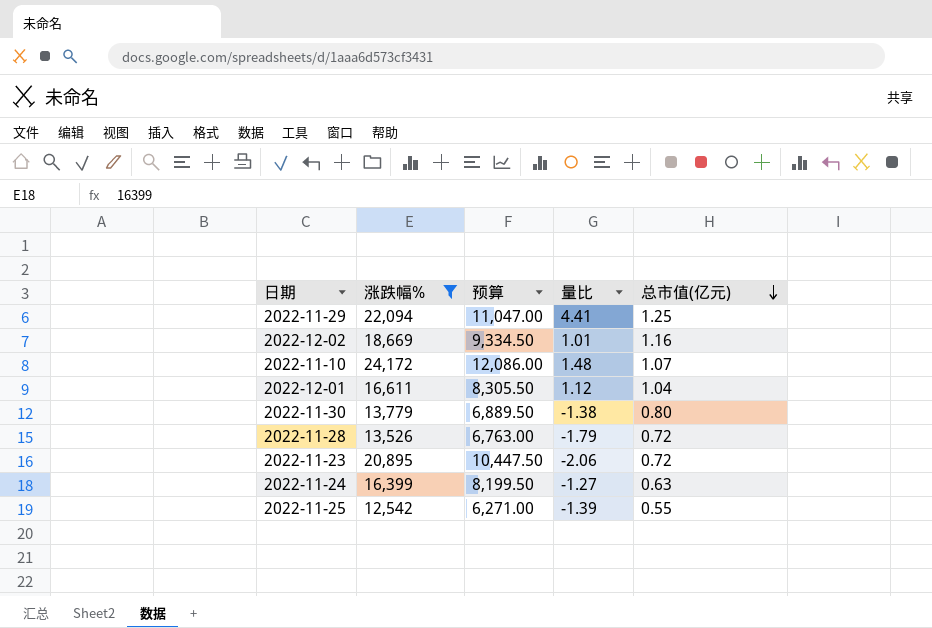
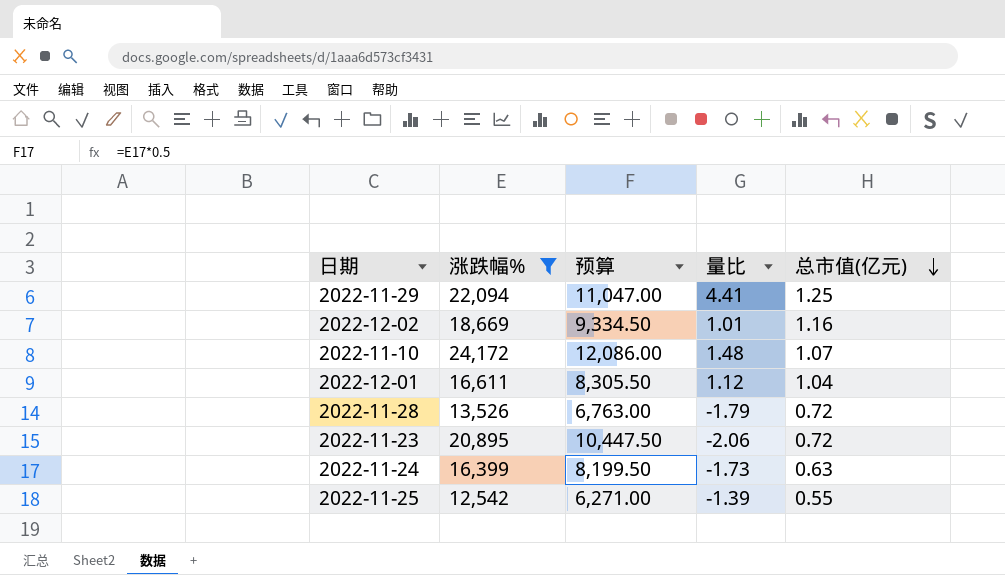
row 2022-11-30: 13,779 | 6,889.50 | -1.38 | 0.80 -> none
2022-11-24 | 量比: -1.27 -> -1.73

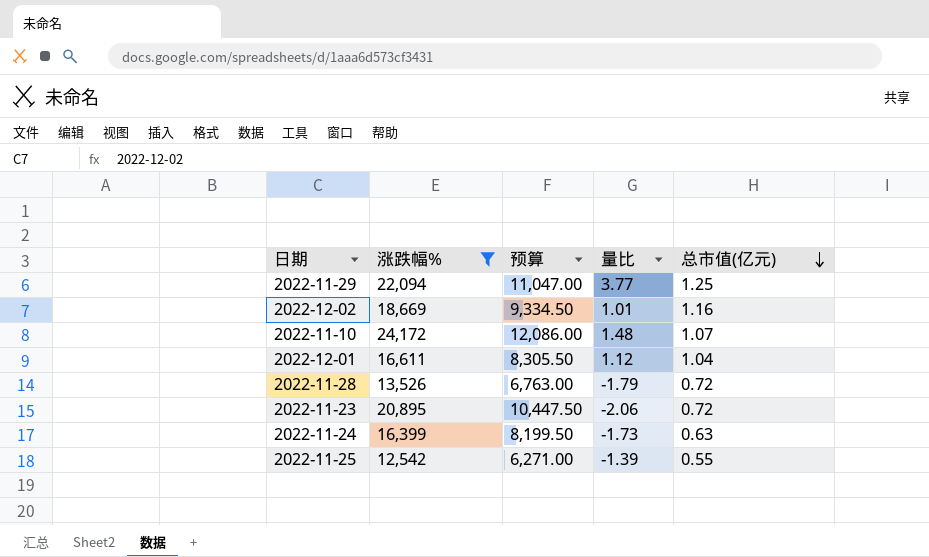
2022-11-29 | 量比: 4.41 -> 3.77

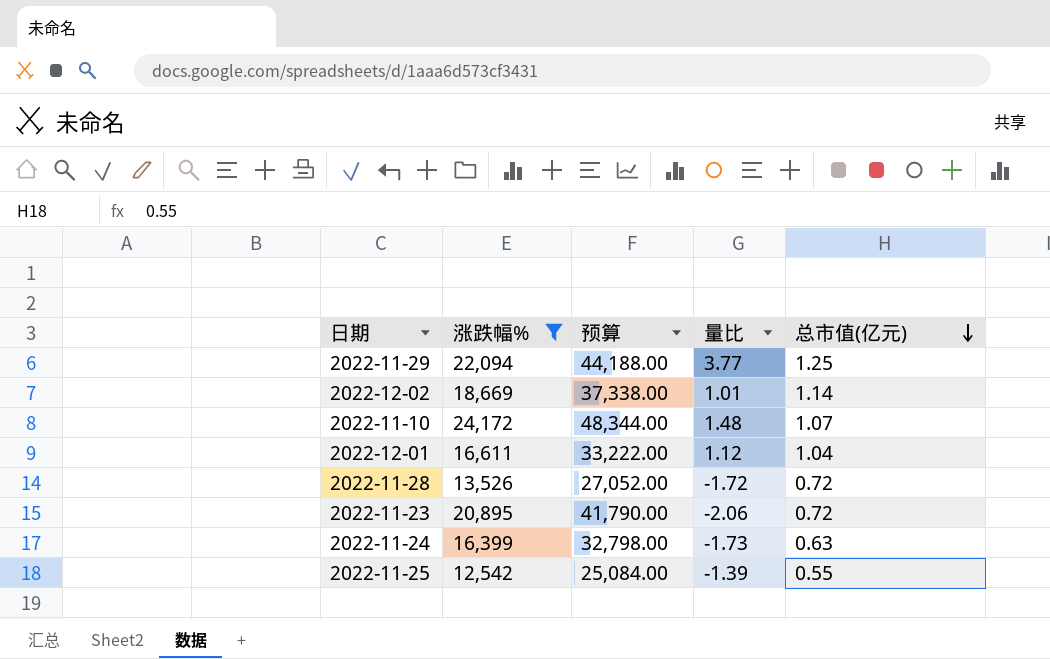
column 预算 | formula: [涨跌幅%] * 0.5 -> [涨跌幅%] * 2
2022-12-02 | 总市值(亿元): 1.16 -> 1.14
2022-11-28 | 量比: -1.79 -> -1.72

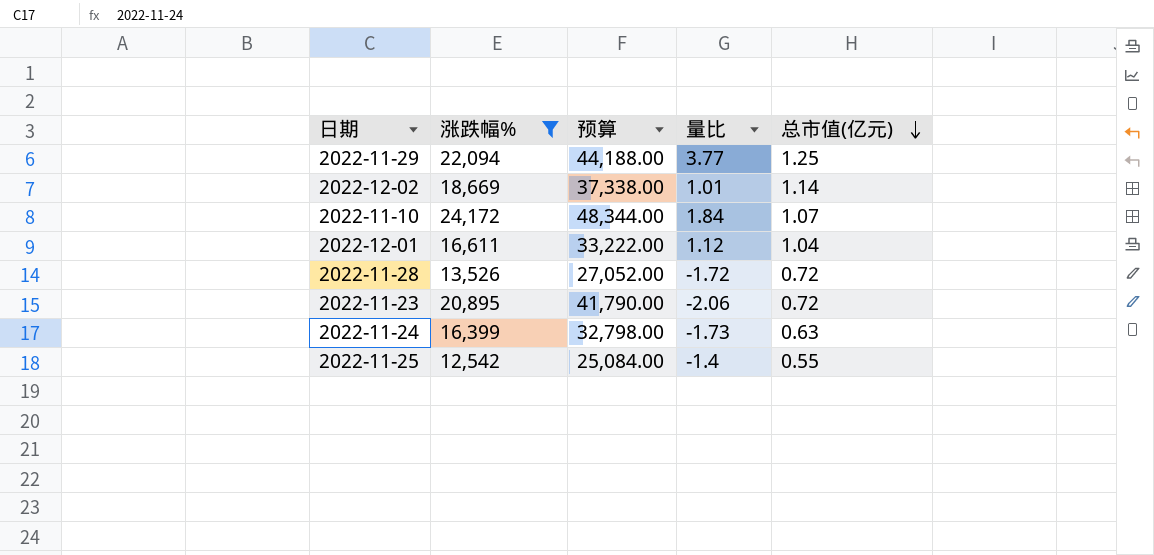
2022-11-10 | 量比: 1.48 -> 1.84
2022-11-25 | 量比: -1.39 -> -1.4

